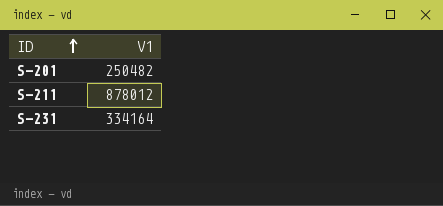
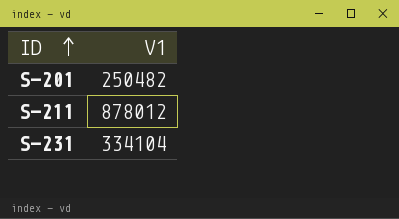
S-231 | V1: 334164 -> 334104

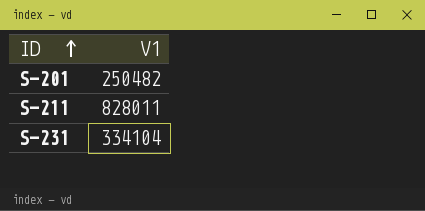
S-211 | V1: 878012 -> 828011

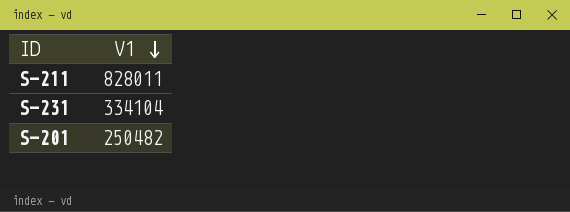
row order: ID ascending -> V1 descending

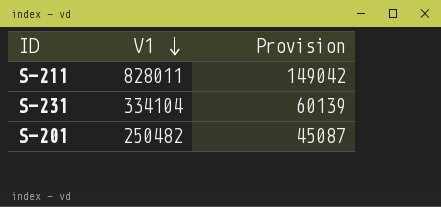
column Provision | formula: none -> [V1] * 0.18

